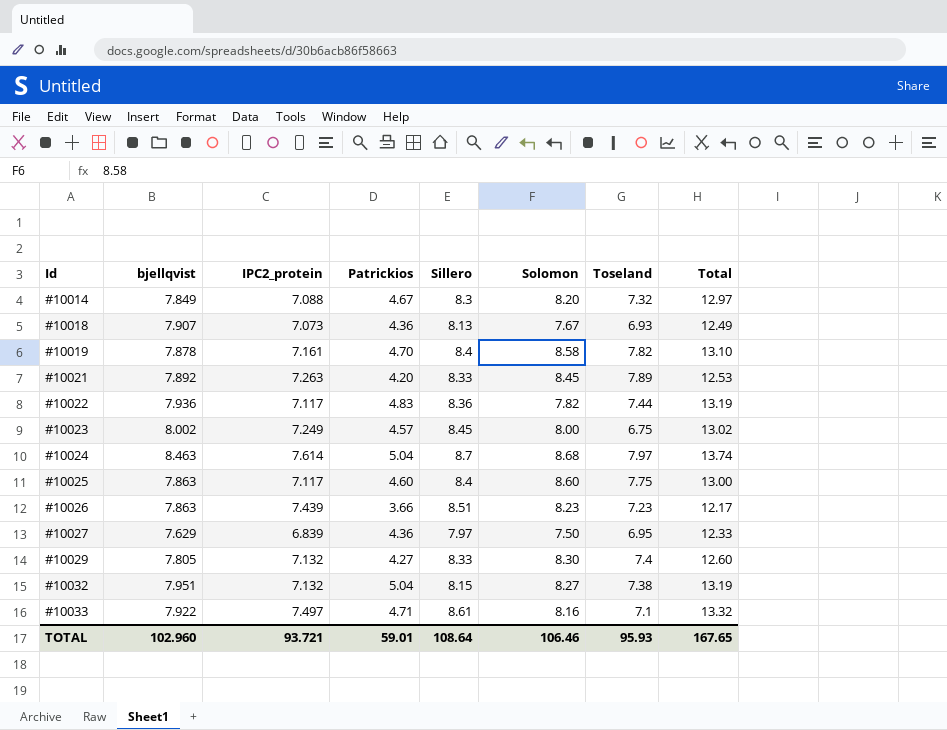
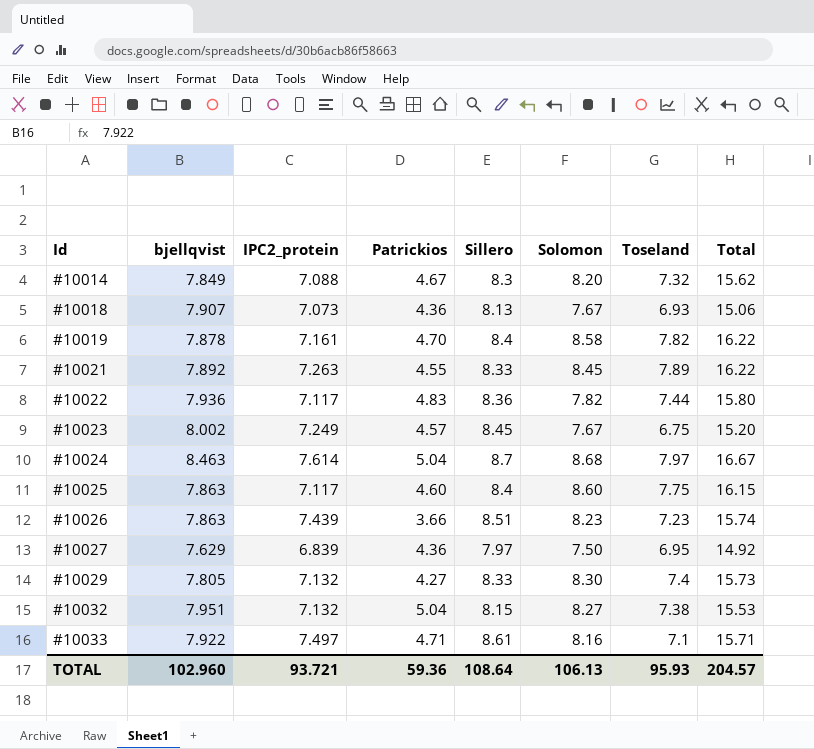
column Total | formula: [Patrickios] + [Sillero] -> [Sillero] + [Toseland]
#10021 | Patrickios: 4.20 -> 4.55
#10023 | Solomon: 8.00 -> 7.67
TOTAL | Patrickios: 59.01 -> 59.36
TOTAL | Solomon: 106.46 -> 106.13
TOTAL | Total: 167.65 -> 204.57

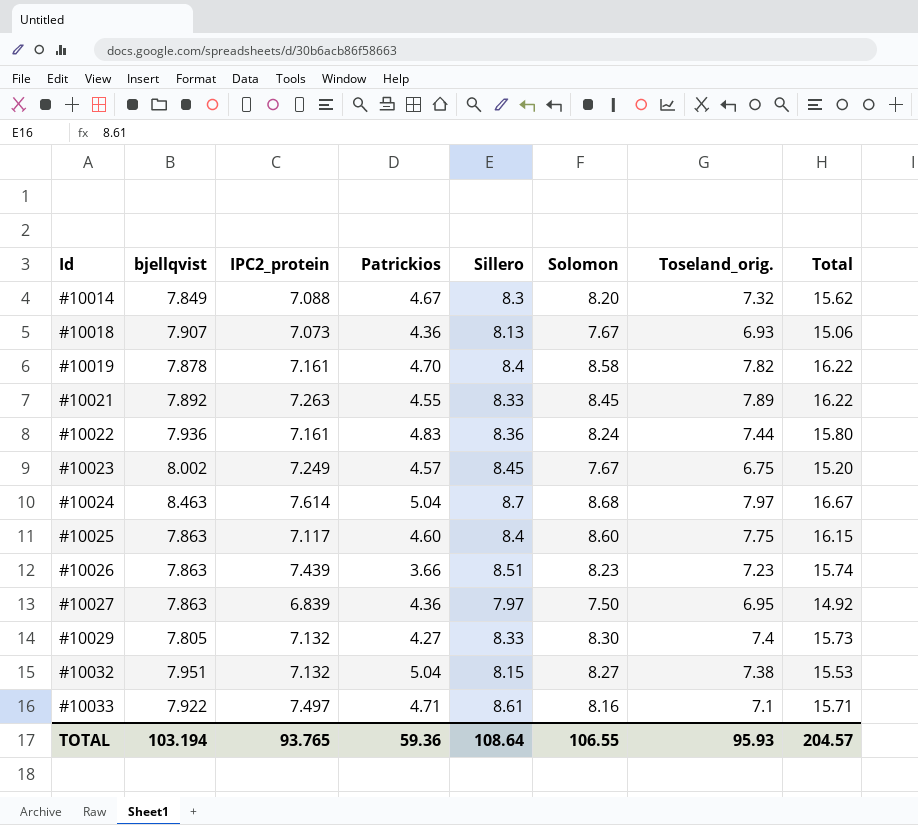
column name: Toseland -> Toseland_orig.
#10022 | IPC2_protein: 7.117 -> 7.161
#10022 | Solomon: 7.82 -> 8.24
#10027 | bjellqvist: 7.629 -> 7.863
TOTAL | bjellqvist: 102.960 -> 103.194
TOTAL | IPC2_protein: 93.721 -> 93.765
TOTAL | Solomon: 106.13 -> 106.55

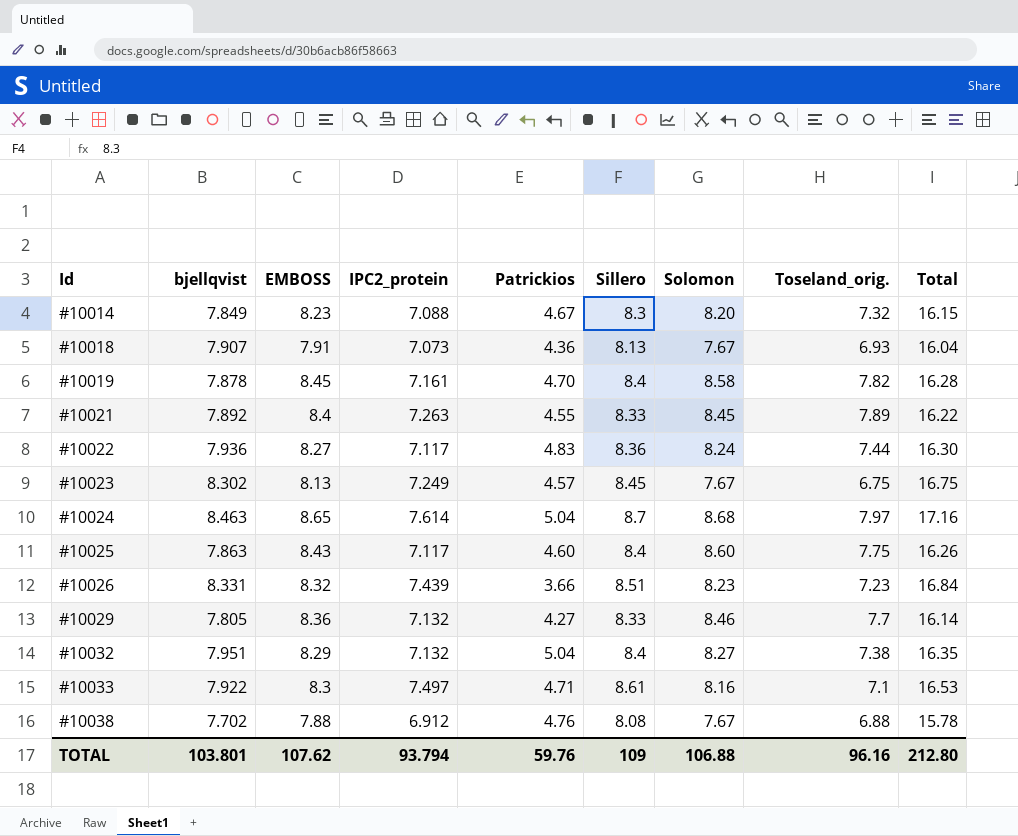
column EMBOSS | position: none -> 3
column Total | formula: [Sillero] + [Toseland_orig.] -> [bjellqvist] + [Sillero]
row #10027: 7.863 | 6.839 | 4.36 | 7.97 | 7.50 | 6.95 | 14.92 -> none
#10022 | IPC2_protein: 7.161 -> 7.117
#10023 | bjellqvist: 8.002 -> 8.302
#10026 | bjellqvist: 7.863 -> 8.331
#10029 | Solomon: 8.30 -> 8.46
#10029 | Toseland_orig.: 7.4 -> 7.7
#10032 | Sillero: 8.15 -> 8.4
row #10038: none -> 7.702 | 7.88 | 6.912 | 4.76 | 8.08 | 7.67 | 6.88 | 15.78
TOTAL | bjellqvist: 103.194 -> 103.801
TOTAL | IPC2_protein: 93.765 -> 93.794
TOTAL | Patrickios: 59.36 -> 59.76
TOTAL | Sillero: 108.64 -> 109
TOTAL | Solomon: 106.55 -> 106.88
TOTAL | Toseland_orig.: 95.93 -> 96.16
TOTAL | Total: 204.57 -> 212.80

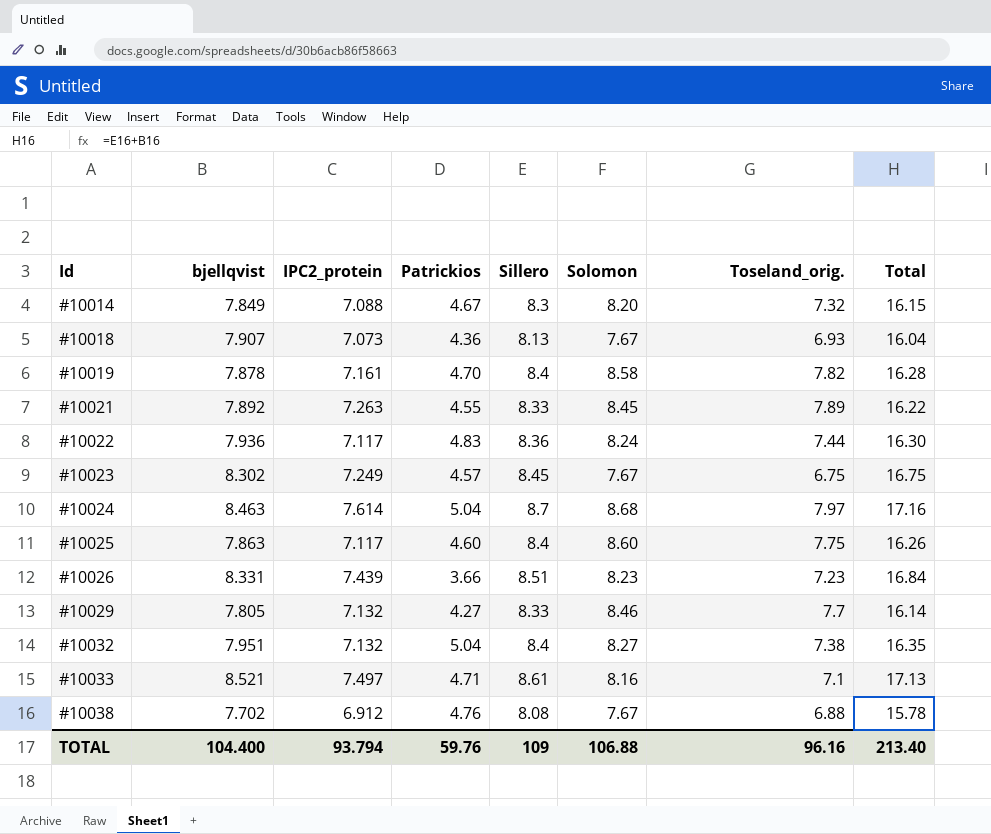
column EMBOSS | position: 3 -> none
#10033 | bjellqvist: 7.922 -> 8.521
#10033 | Total: 16.53 -> 17.13
TOTAL | bjellqvist: 103.801 -> 104.400
TOTAL | Total: 212.80 -> 213.40

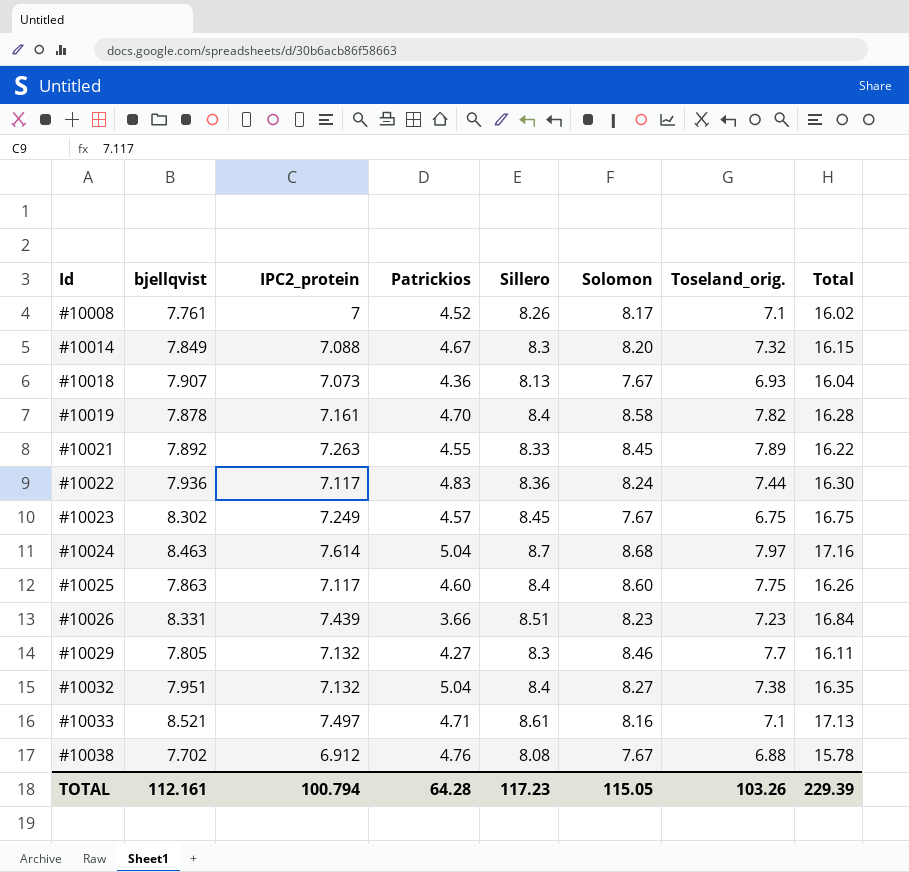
row #10008: none -> 7.761 | 7 | 4.52 | 8.26 | 8.17 | 7.1 | 16.02
#10029 | Sillero: 8.33 -> 8.3
#10029 | Total: 16.14 -> 16.11
TOTAL | bjellqvist: 104.400 -> 112.161
TOTAL | IPC2_protein: 93.794 -> 100.794
TOTAL | Patrickios: 59.76 -> 64.28
TOTAL | Sillero: 109 -> 117.23
TOTAL | Solomon: 106.88 -> 115.05
TOTAL | Toseland_orig.: 96.16 -> 103.26
TOTAL | Total: 213.40 -> 229.39

